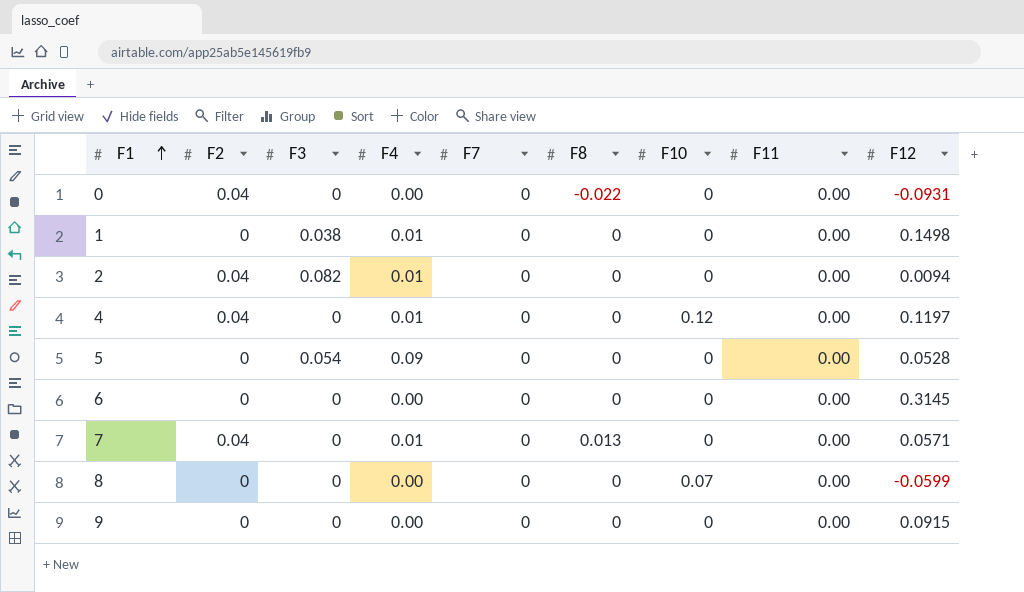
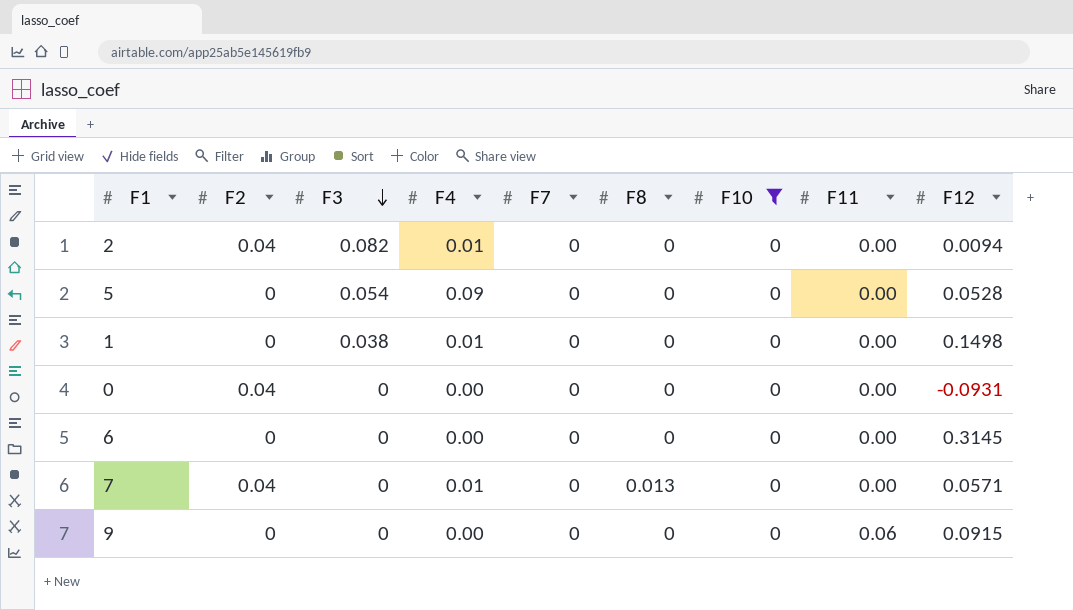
filter: none -> F10 = 0
row order: F1 ascending -> F3 descending
0 | F8: -0.022 -> 0
9 | F11: 0.00 -> 0.06

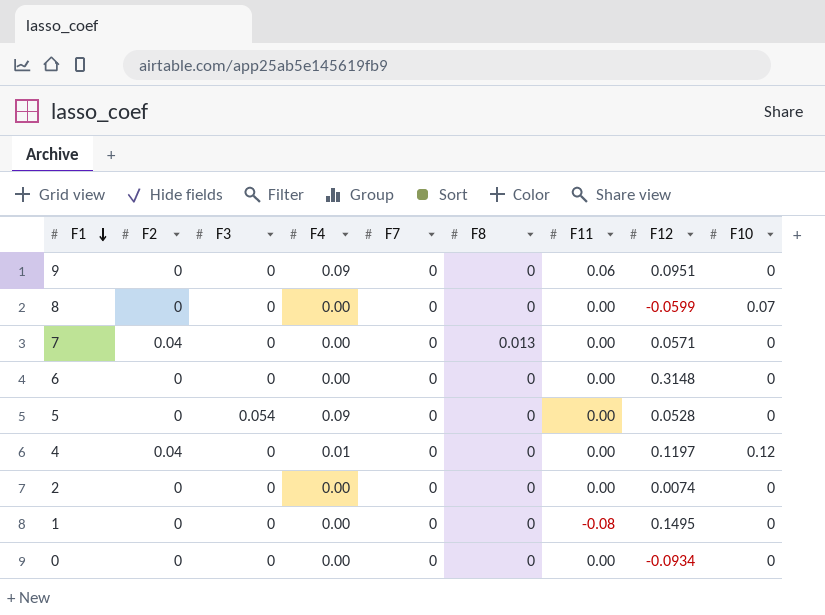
filter: F10 = 0 -> none
row order: F3 descending -> F1 descending
column F10 | position: 7 -> 9
9 | F4: 0.00 -> 0.09
9 | F12: 0.0915 -> 0.0951
7 | F4: 0.01 -> 0.00
6 | F12: 0.3145 -> 0.3148
2 | F2: 0.04 -> 0
2 | F3: 0.082 -> 0
2 | F4: 0.01 -> 0.00
2 | F12: 0.0094 -> 0.0074
1 | F3: 0.038 -> 0
1 | F4: 0.01 -> 0.00
1 | F11: 0.00 -> -0.08
1 | F12: 0.1498 -> 0.1495
0 | F2: 0.04 -> 0
0 | F12: -0.0931 -> -0.0934

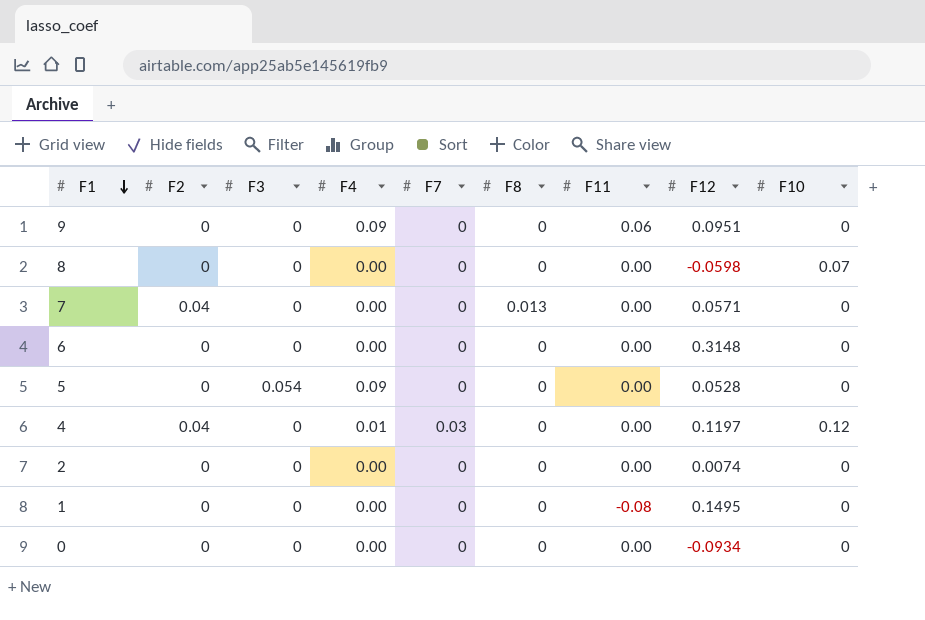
8 | F12: -0.0599 -> -0.0598
4 | F7: 0 -> 0.03

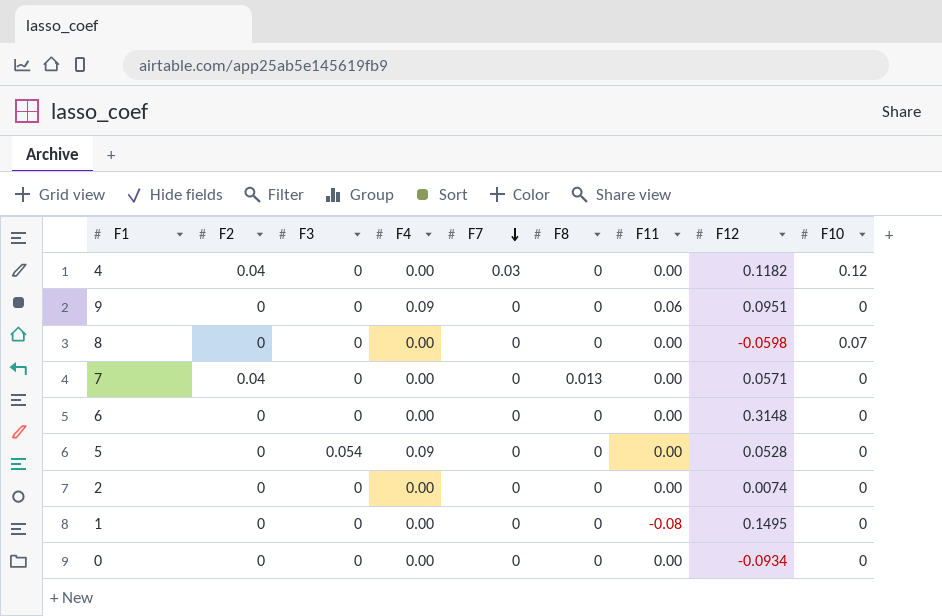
row order: F1 descending -> F7 descending
4 | F4: 0.01 -> 0.00
4 | F12: 0.1197 -> 0.1182

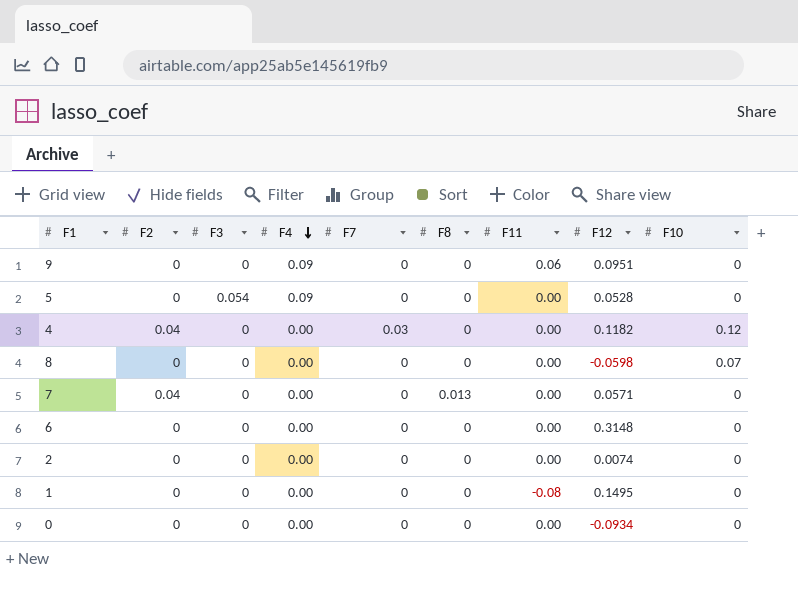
row order: F7 descending -> F4 descending

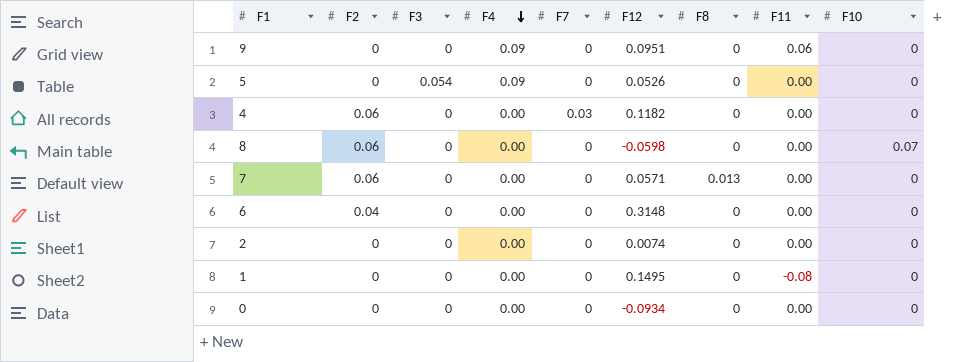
column F12 | position: 8 -> 6
5 | F12: 0.0528 -> 0.0526
4 | F2: 0.04 -> 0.06
4 | F10: 0.12 -> 0
8 | F2: 0 -> 0.06
7 | F2: 0.04 -> 0.06
6 | F2: 0 -> 0.04

